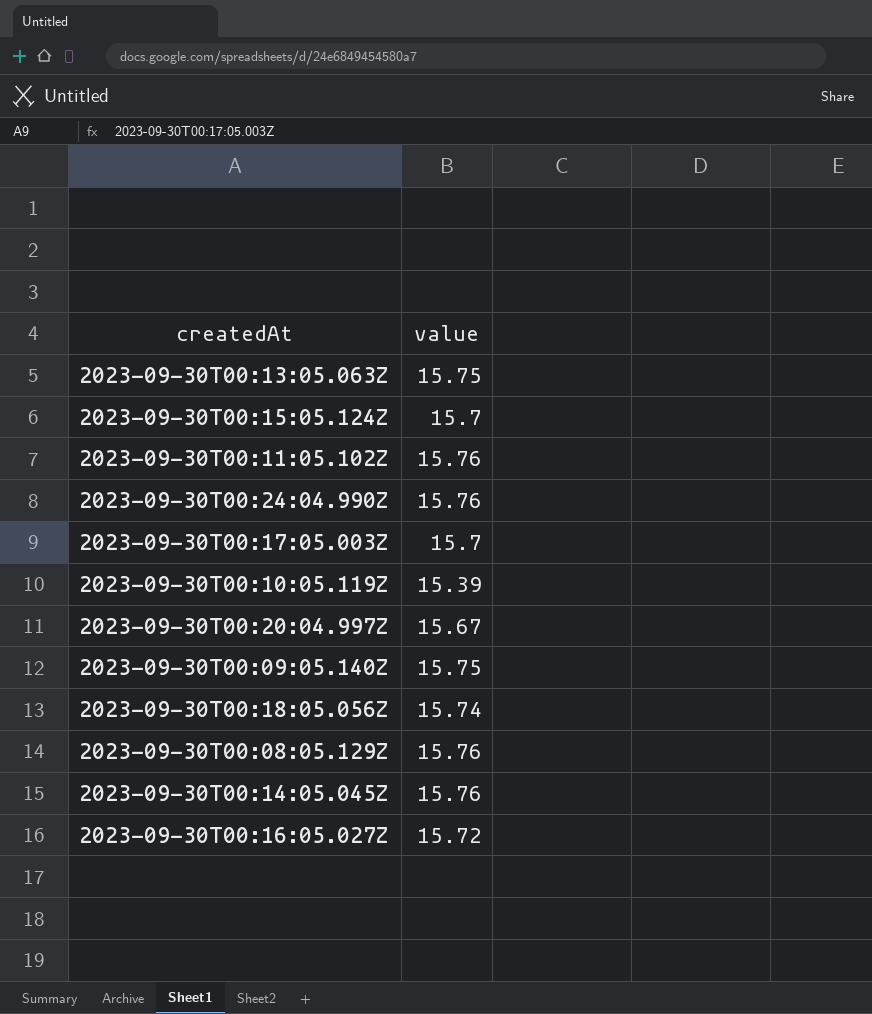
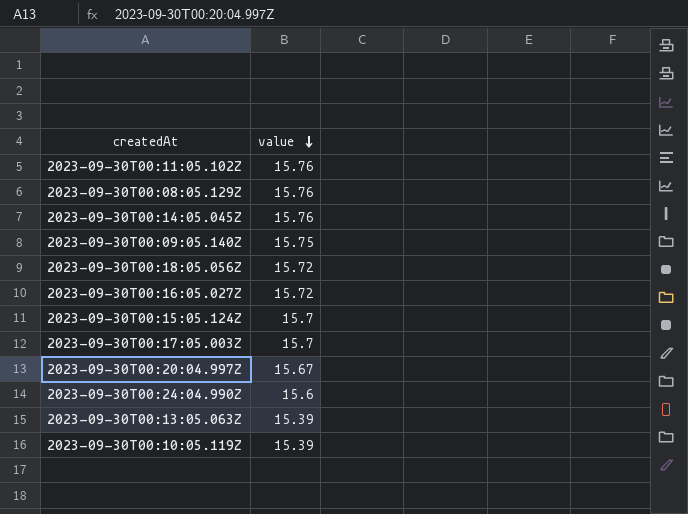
row order: none -> value descending
2023-09-30T00:18:05.056Z | value: 15.74 -> 15.72
2023-09-30T00:24:04.990Z | value: 15.76 -> 15.6
2023-09-30T00:13:05.063Z | value: 15.75 -> 15.39

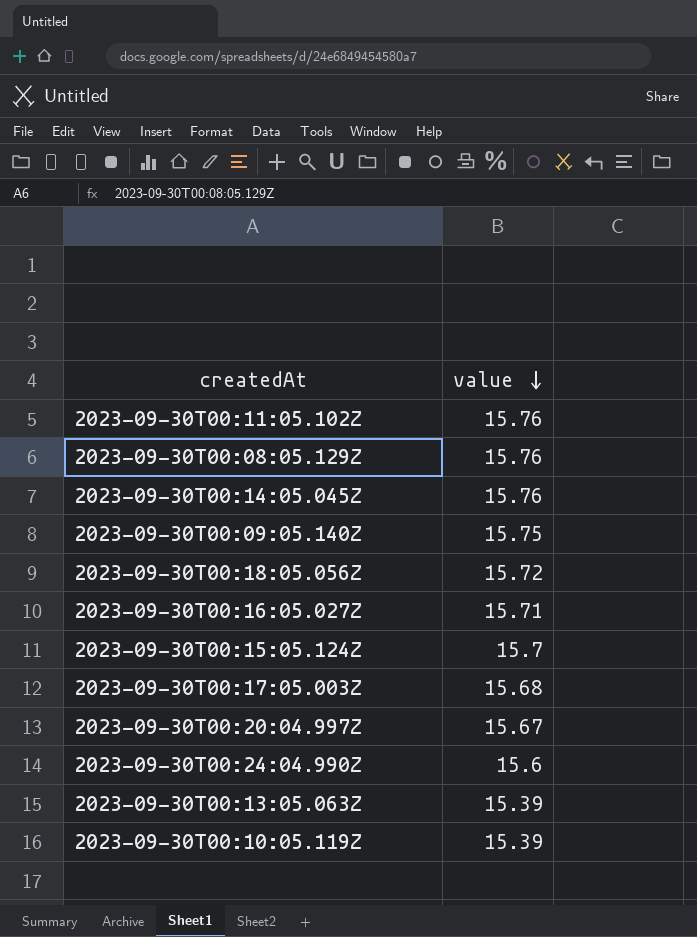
2023-09-30T00:16:05.027Z | value: 15.72 -> 15.71
2023-09-30T00:17:05.003Z | value: 15.7 -> 15.68

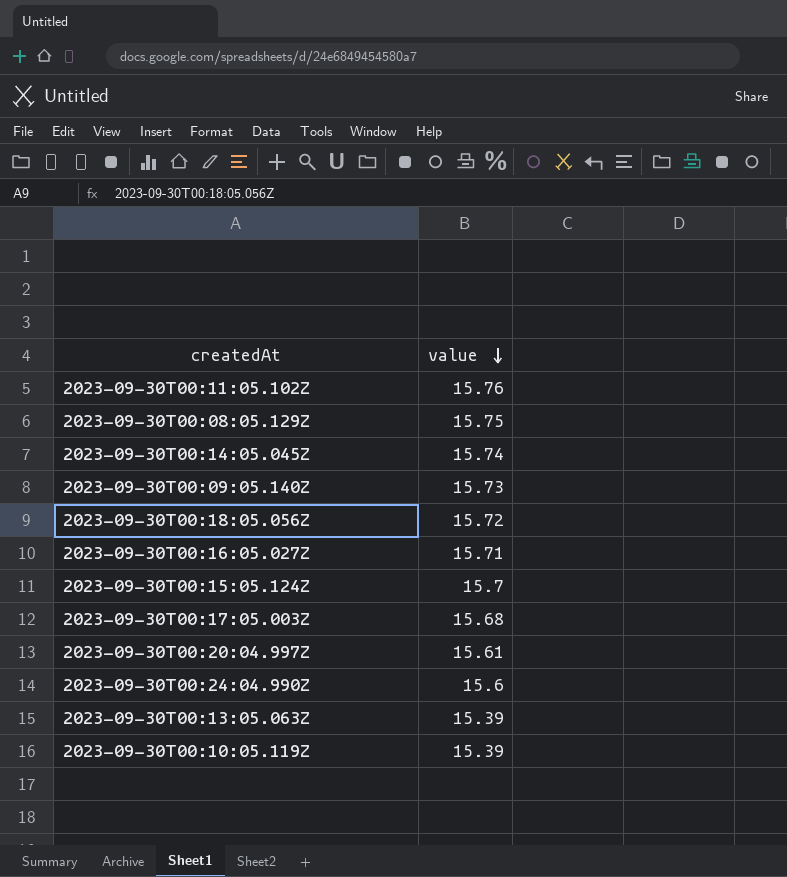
2023-09-30T00:08:05.129Z | value: 15.76 -> 15.75
2023-09-30T00:14:05.045Z | value: 15.76 -> 15.74
2023-09-30T00:09:05.140Z | value: 15.75 -> 15.73
2023-09-30T00:20:04.997Z | value: 15.67 -> 15.61

